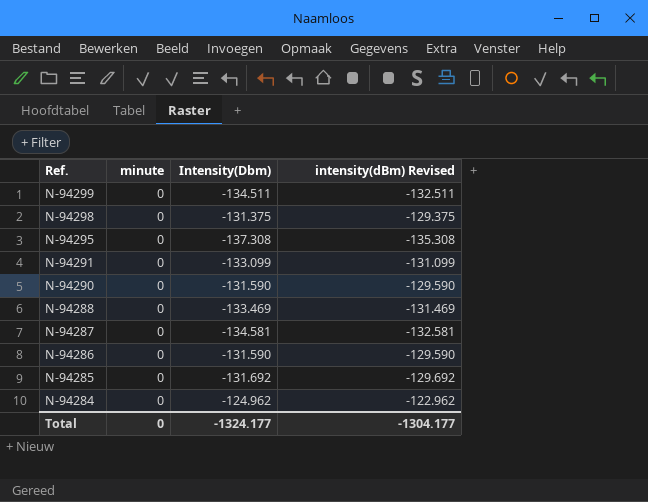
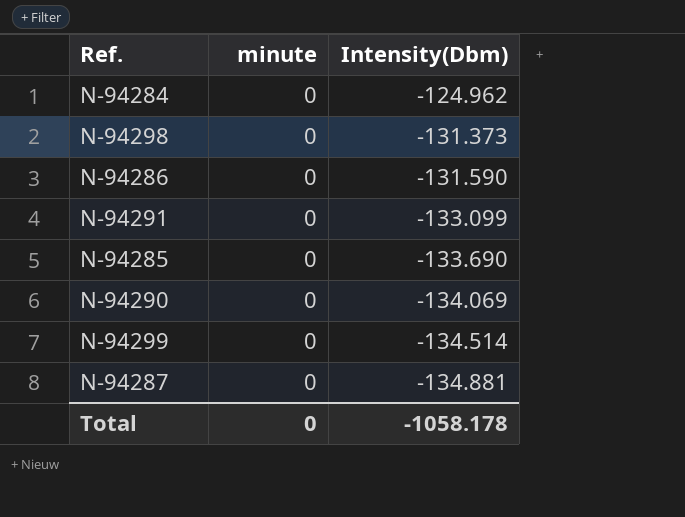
row order: Ref. descending -> Intensity(Dbm) descending
column intensity(dBm) Revised | formula: [Intensity(Dbm)] + 2 -> none
row N-94295: 0 | -137.308 | -135.308 -> none
row N-94288: 0 | -133.469 | -131.469 -> none
N-94298 | Intensity(Dbm): -131.375 -> -131.373
N-94285 | Intensity(Dbm): -131.692 -> -133.690
N-94290 | Intensity(Dbm): -131.590 -> -134.069
N-94299 | Intensity(Dbm): -134.511 -> -134.514
N-94287 | Intensity(Dbm): -134.581 -> -134.881
Total | Intensity(Dbm): -1324.177 -> -1058.178

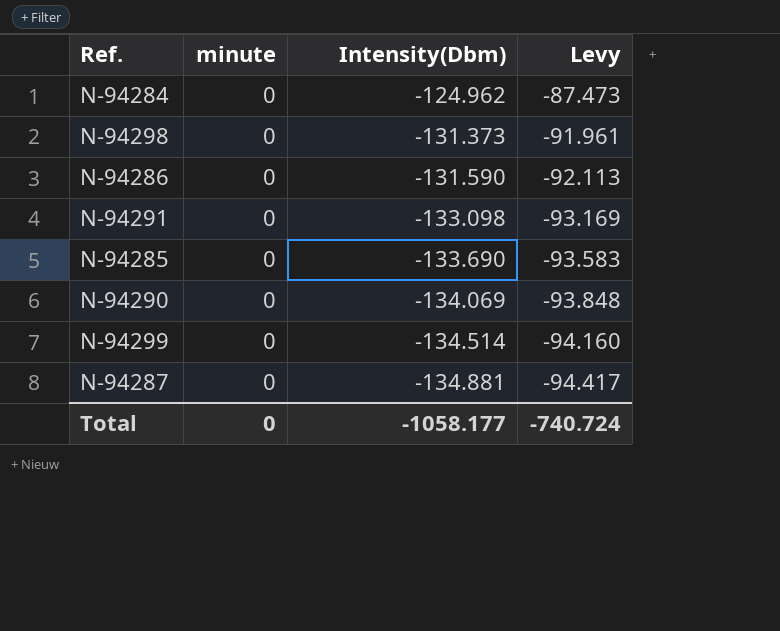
column Levy | formula: none -> [Intensity(Dbm)] * 0.7
N-94291 | Intensity(Dbm): -133.099 -> -133.098
Total | Intensity(Dbm): -1058.178 -> -1058.177

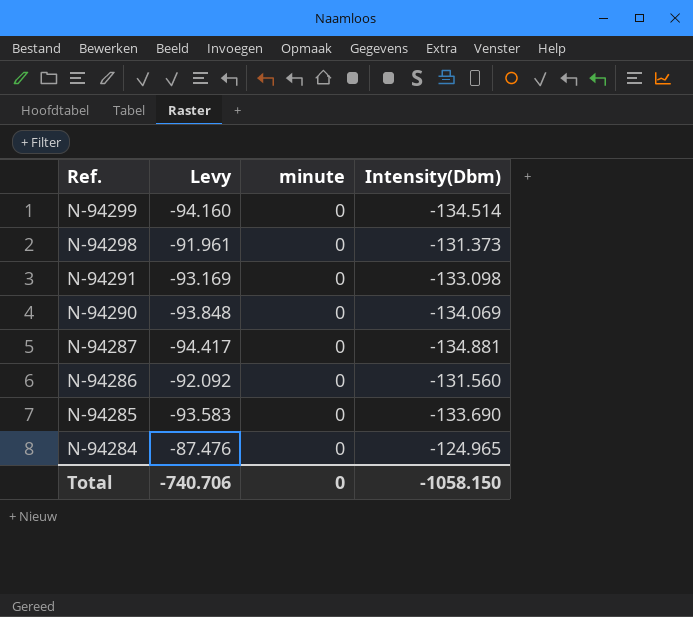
row order: Intensity(Dbm) descending -> Ref. descending
column Levy | position: 4 -> 2
N-94286 | Levy: -92.113 -> -92.092
N-94286 | Intensity(Dbm): -131.590 -> -131.560
N-94284 | Levy: -87.473 -> -87.476
N-94284 | Intensity(Dbm): -124.962 -> -124.965
Total | Levy: -740.724 -> -740.706
Total | Intensity(Dbm): -1058.177 -> -1058.150

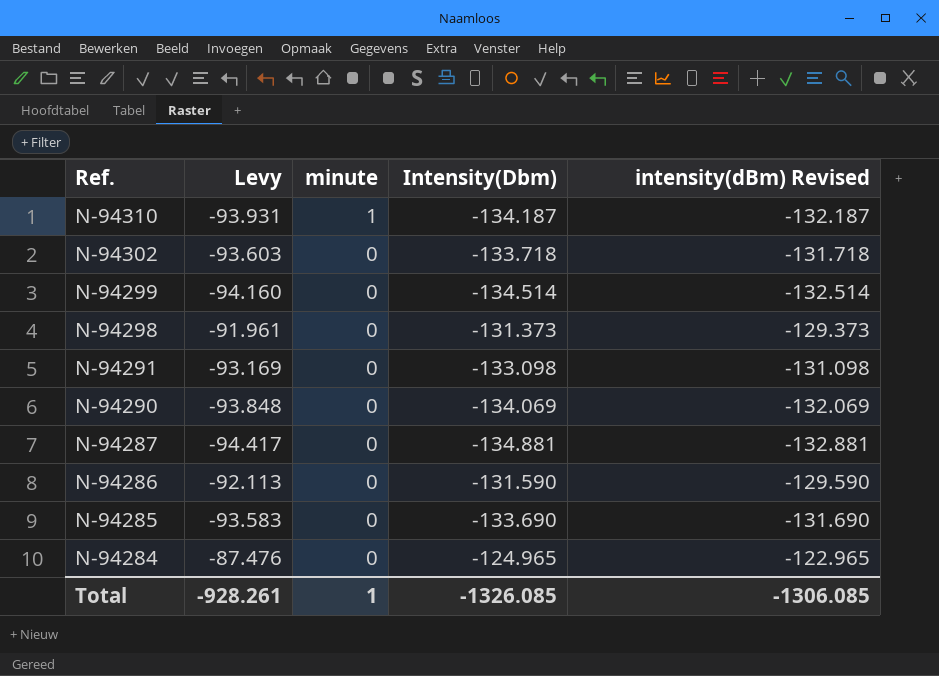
column intensity(dBm) Revised | formula: none -> [Intensity(Dbm)] + 2
row N-94310: none -> -93.931 | 1 | -134.187 | -132.187
row N-94302: none -> -93.603 | 0 | -133.718 | -131.718
N-94286 | Levy: -92.092 -> -92.113
N-94286 | Intensity(Dbm): -131.560 -> -131.590
Total | Levy: -740.706 -> -928.261
Total | minute: 0 -> 1
Total | Intensity(Dbm): -1058.150 -> -1326.085

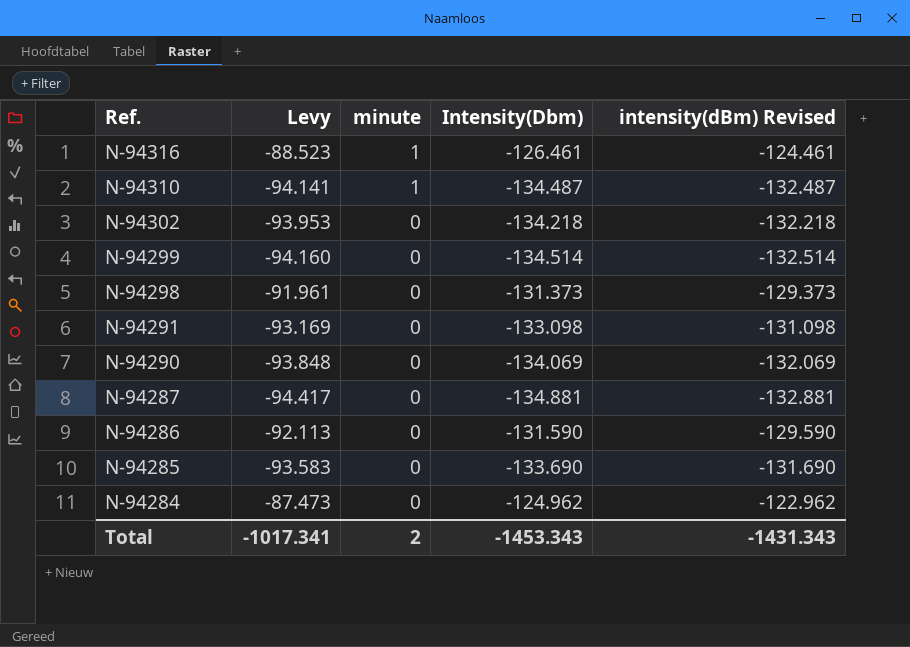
row N-94316: none -> -88.523 | 1 | -126.461 | -124.461
N-94310 | Levy: -93.931 -> -94.141
N-94310 | Intensity(Dbm): -134.187 -> -134.487
N-94310 | intensity(dBm) Revised: -132.187 -> -132.487
N-94302 | Levy: -93.603 -> -93.953
N-94302 | Intensity(Dbm): -133.718 -> -134.218
N-94302 | intensity(dBm) Revised: -131.718 -> -132.218
N-94284 | Levy: -87.476 -> -87.473
N-94284 | Intensity(Dbm): -124.965 -> -124.962
N-94284 | intensity(dBm) Revised: -122.965 -> -122.962
Total | Levy: -928.261 -> -1017.341
Total | minute: 1 -> 2
Total | Intensity(Dbm): -1326.085 -> -1453.343
Total | intensity(dBm) Revised: -1306.085 -> -1431.343

